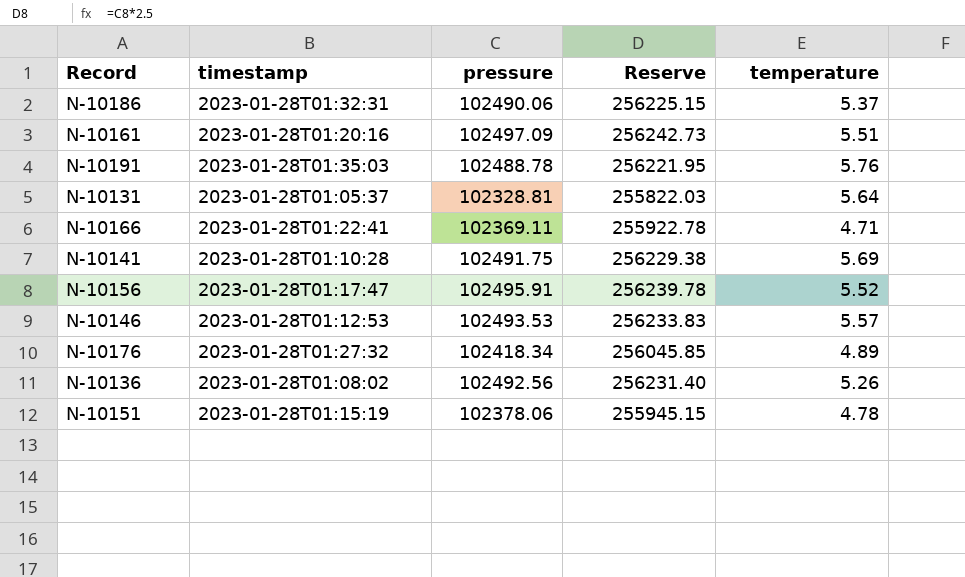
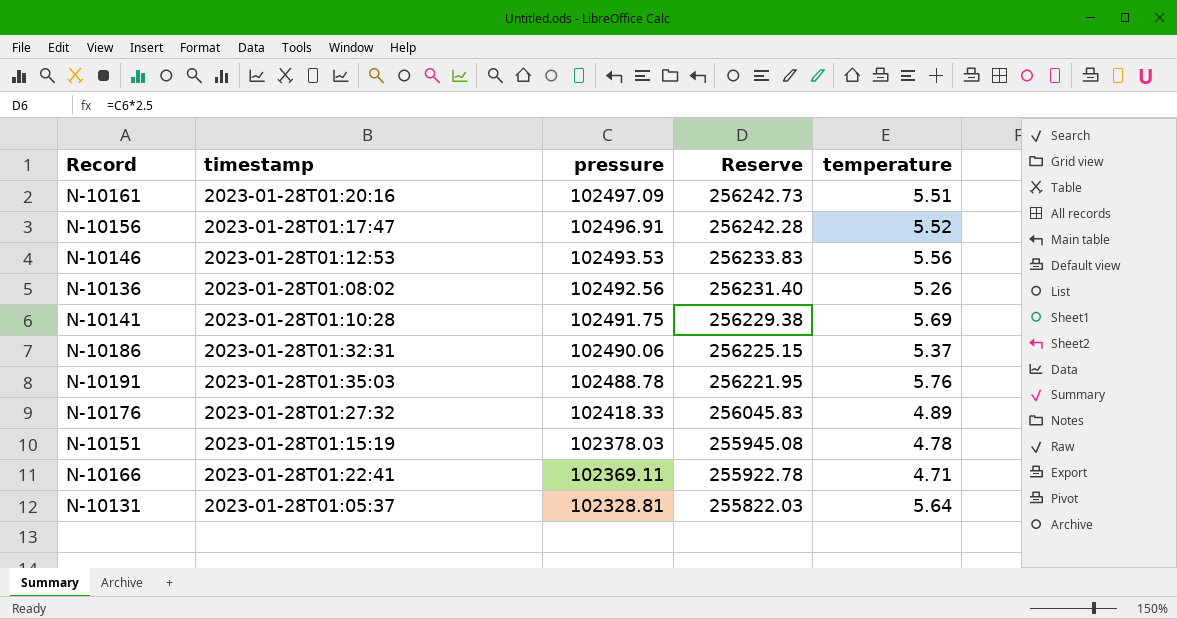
row order: none -> pressure descending
N-10156 | pressure: 102495.91 -> 102496.91
N-10156 | Reserve: 256239.78 -> 256242.28
N-10146 | temperature: 5.57 -> 5.56
N-10176 | pressure: 102418.34 -> 102418.33
N-10176 | Reserve: 256045.85 -> 256045.83
N-10151 | pressure: 102378.06 -> 102378.03
N-10151 | Reserve: 255945.15 -> 255945.08

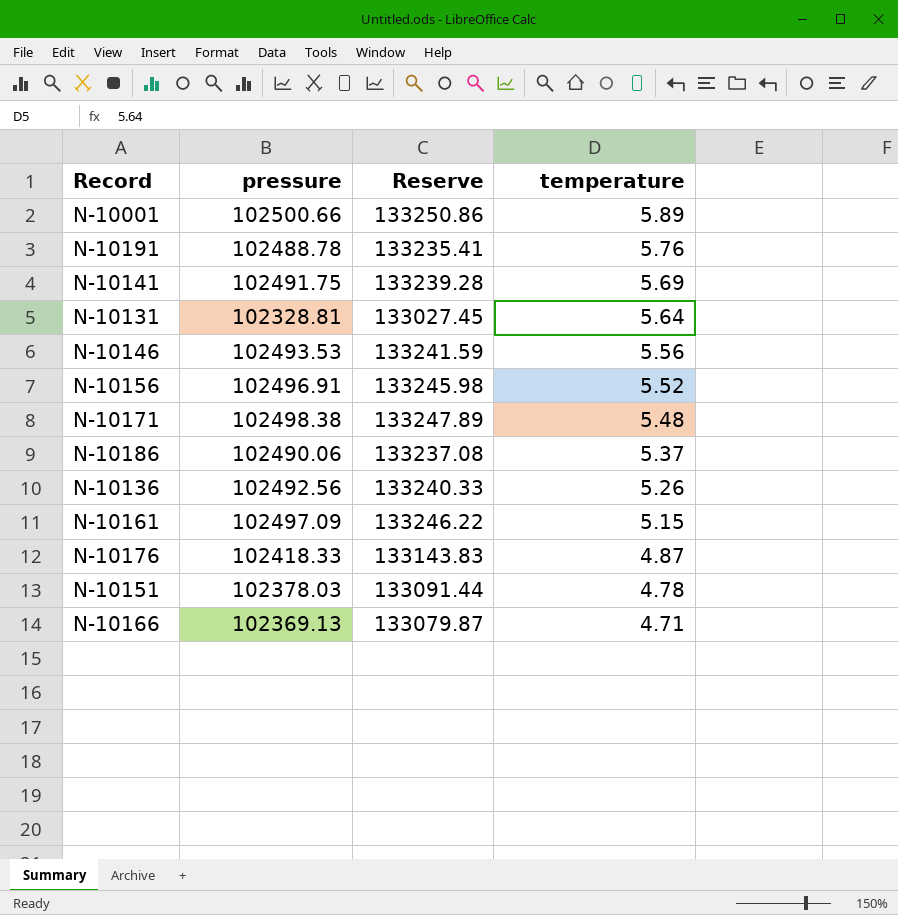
row order: pressure descending -> temperature descending
column timestamp | position: 2 -> none
column Reserve | formula: [pressure] * 2.5 -> [pressure] * 1.3
row N-10001: none -> 102500.66 | 133250.86 | 5.89
row N-10171: none -> 102498.38 | 133247.89 | 5.48
N-10161 | temperature: 5.51 -> 5.15
N-10176 | temperature: 4.89 -> 4.87
N-10166 | pressure: 102369.11 -> 102369.13

